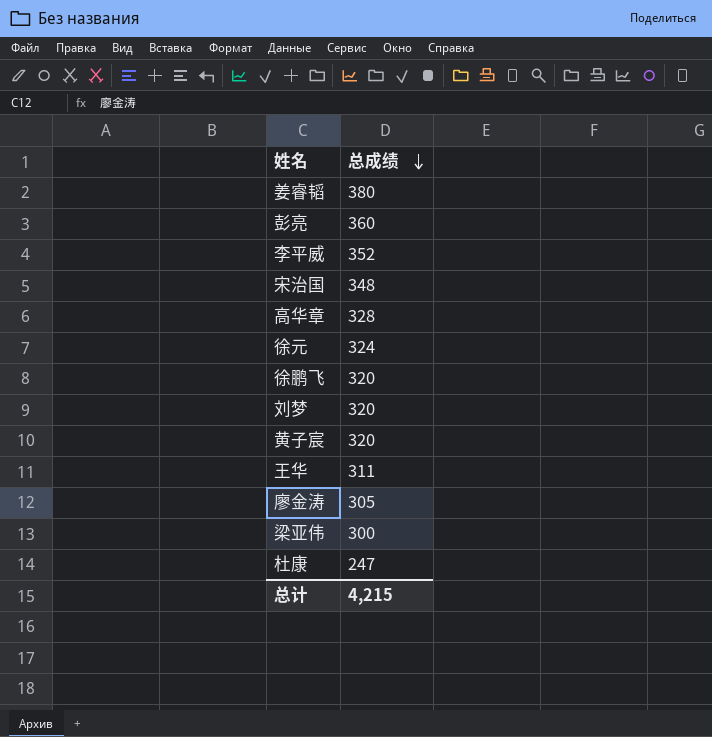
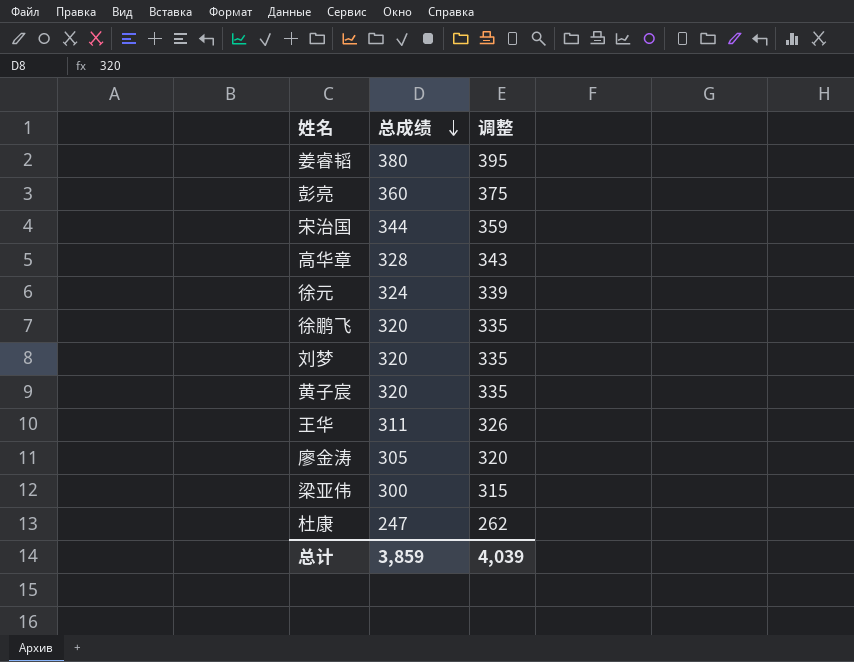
column 调整 | formula: none -> [总成绩] + 15
row 李平威: 352 -> none
宋治国 | 总成绩: 348 -> 344
总计 | 总成绩: 4,215 -> 3,859

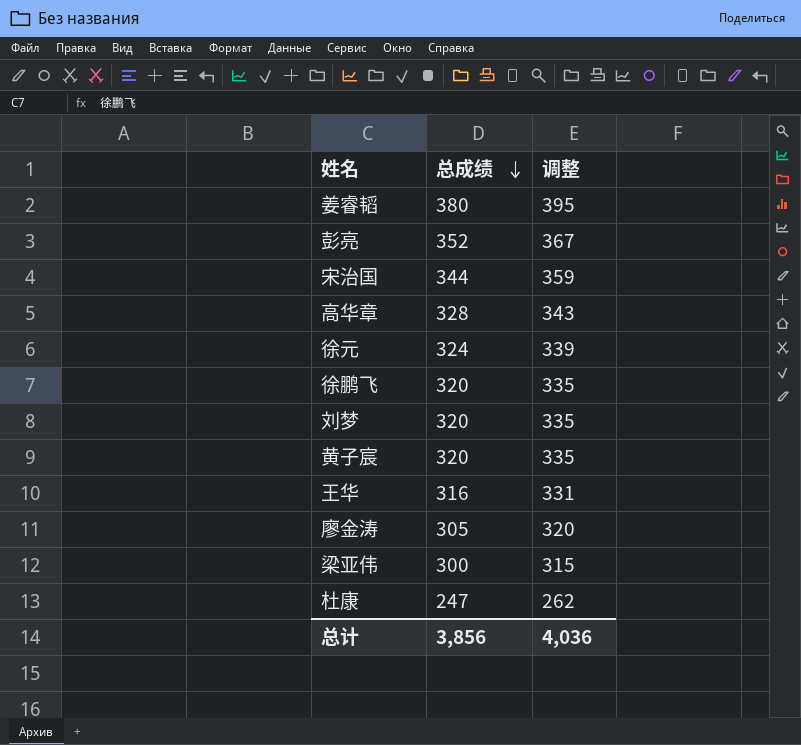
彭亮 | 总成绩: 360 -> 352
彭亮 | 调整: 375 -> 367
王华 | 总成绩: 311 -> 316
王华 | 调整: 326 -> 331
总计 | 总成绩: 3,859 -> 3,856
总计 | 调整: 4,039 -> 4,036

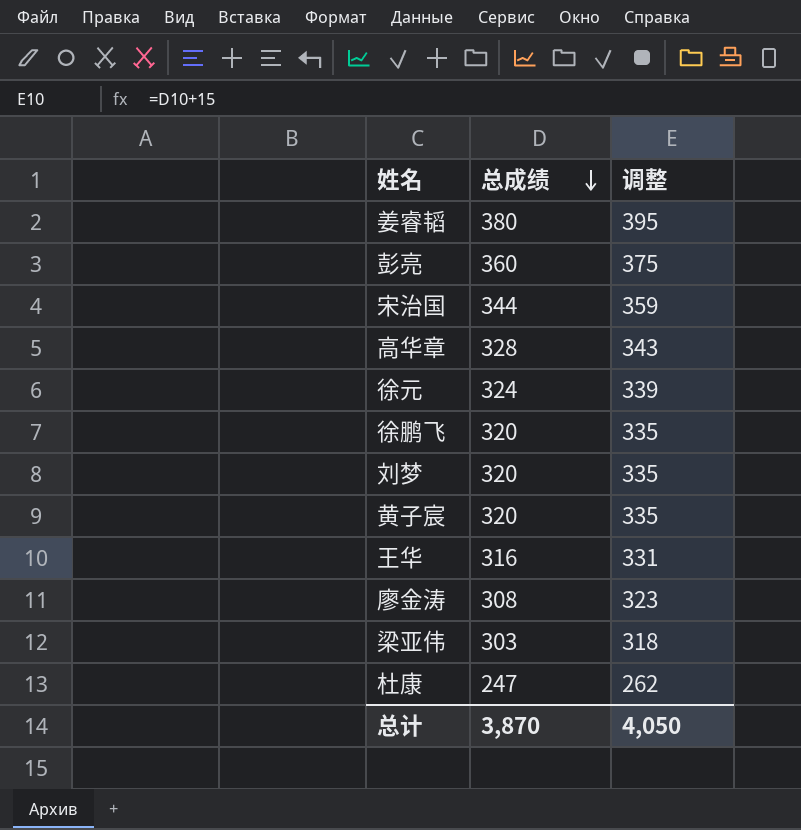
彭亮 | 总成绩: 352 -> 360
彭亮 | 调整: 367 -> 375
廖金涛 | 总成绩: 305 -> 308
廖金涛 | 调整: 320 -> 323
梁亚伟 | 总成绩: 300 -> 303
梁亚伟 | 调整: 315 -> 318
总计 | 总成绩: 3,856 -> 3,870
总计 | 调整: 4,036 -> 4,050

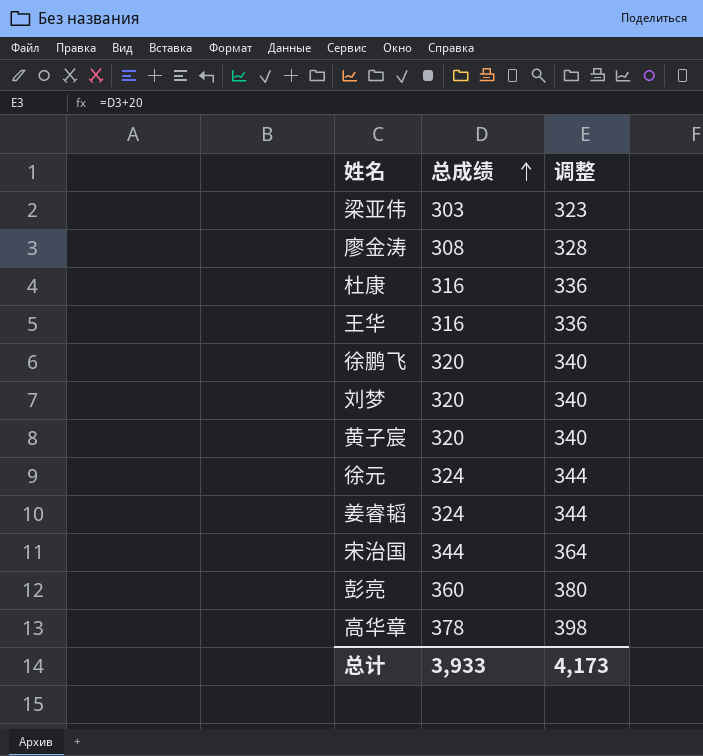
row order: 总成绩 descending -> 总成绩 ascending
column 调整 | formula: [总成绩] + 15 -> [总成绩] + 20
杜康 | 总成绩: 247 -> 316
姜睿韬 | 总成绩: 380 -> 324
高华章 | 总成绩: 328 -> 378
总计 | 总成绩: 3,870 -> 3,933
总计 | 调整: 4,050 -> 4,173

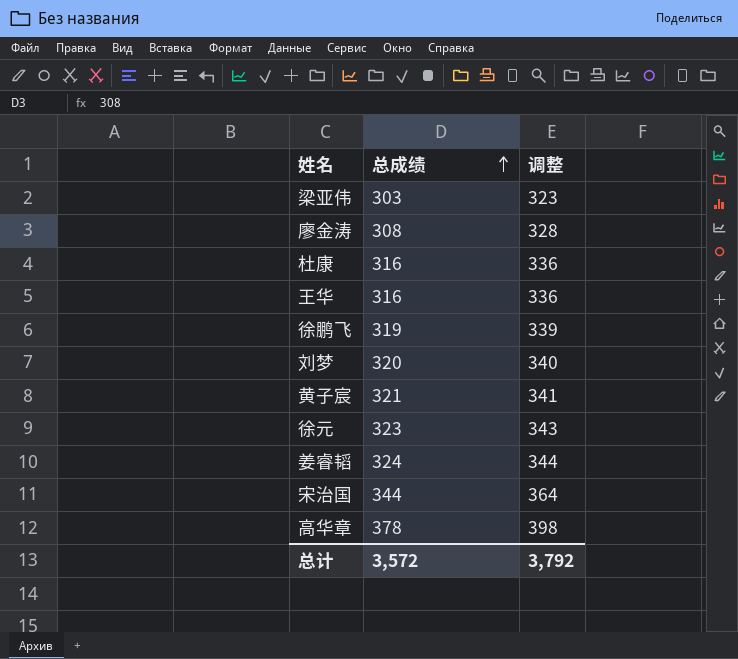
row 彭亮: 360 | 380 -> none
徐鹏飞 | 总成绩: 320 -> 319
徐鹏飞 | 调整: 340 -> 339
黄子宸 | 总成绩: 320 -> 321
黄子宸 | 调整: 340 -> 341
徐元 | 总成绩: 324 -> 323
徐元 | 调整: 344 -> 343
总计 | 总成绩: 3,933 -> 3,572
总计 | 调整: 4,173 -> 3,792

